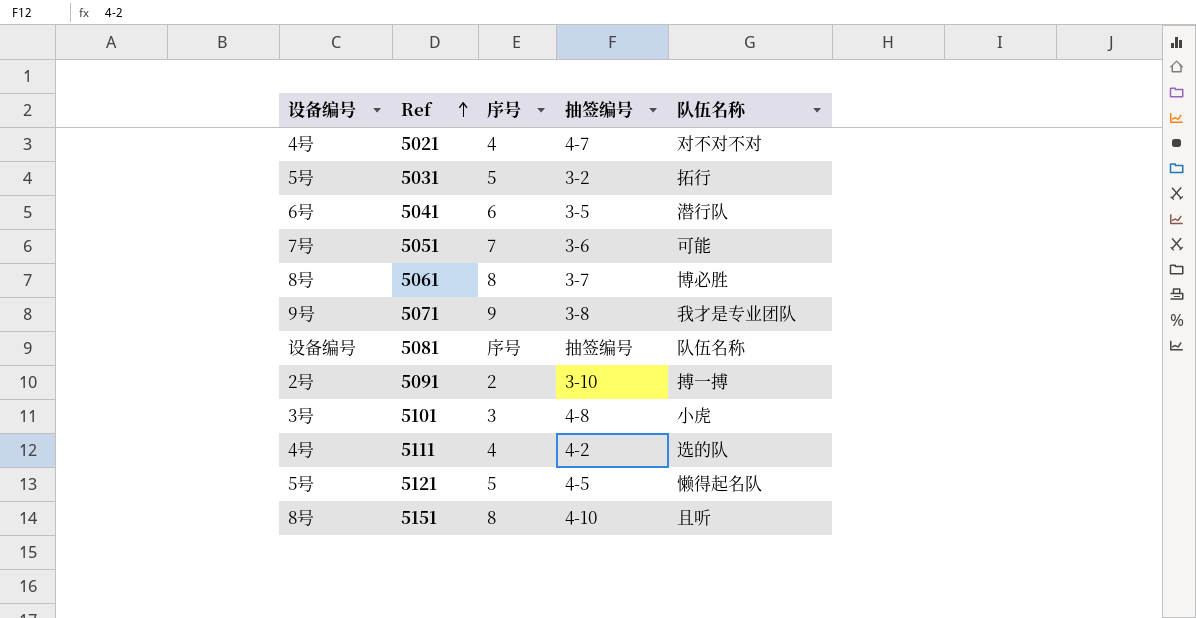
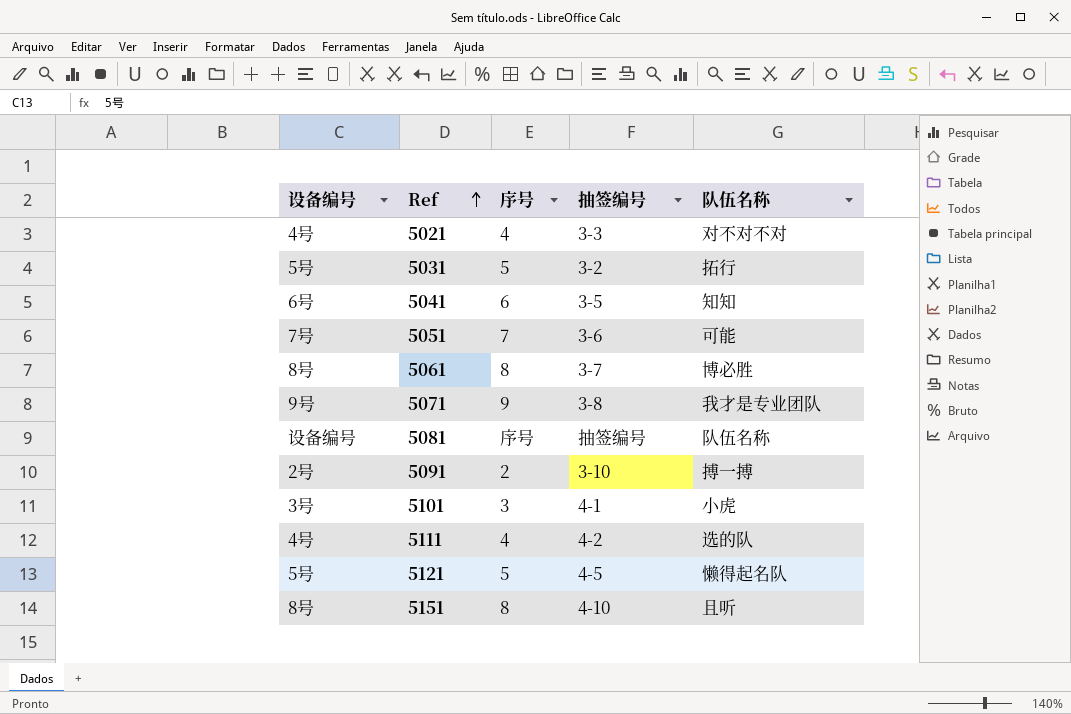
5021 | 抽签编号: 4-7 -> 3-3
5041 | 队伍名称: 潜行队 -> 知知
5101 | 抽签编号: 4-8 -> 4-1

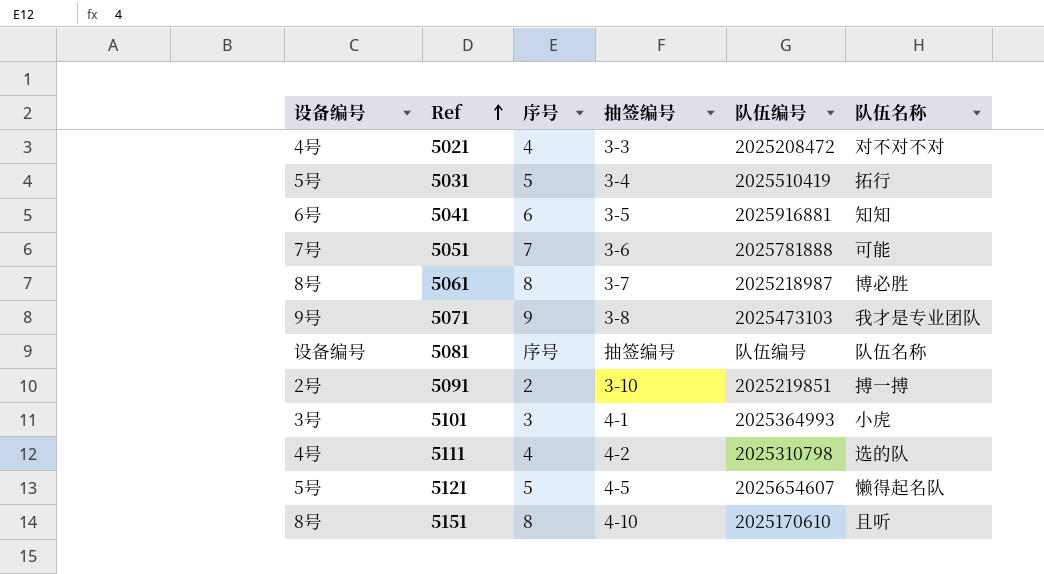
column 队伍编号 | position: none -> 5
5031 | 抽签编号: 3-2 -> 3-4

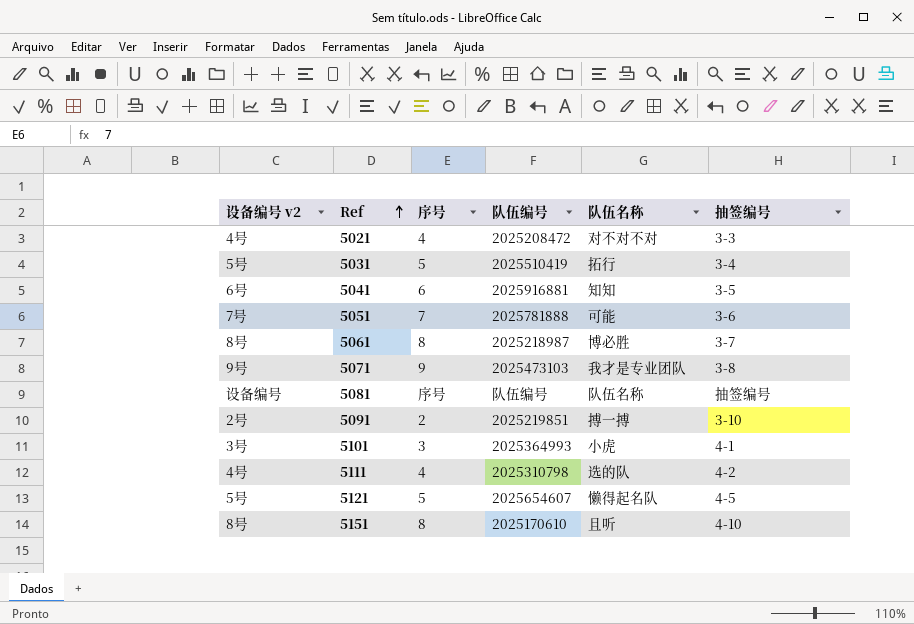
column name: 设备编号 -> 设备编号 v2
column 抽签编号 | position: 4 -> 6

